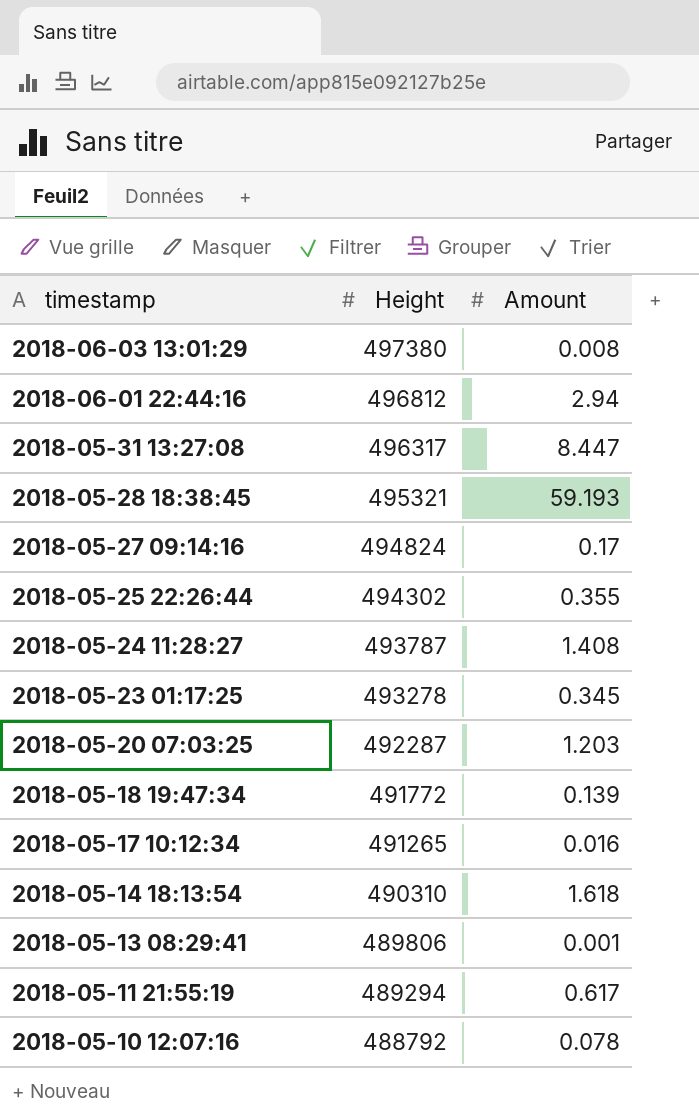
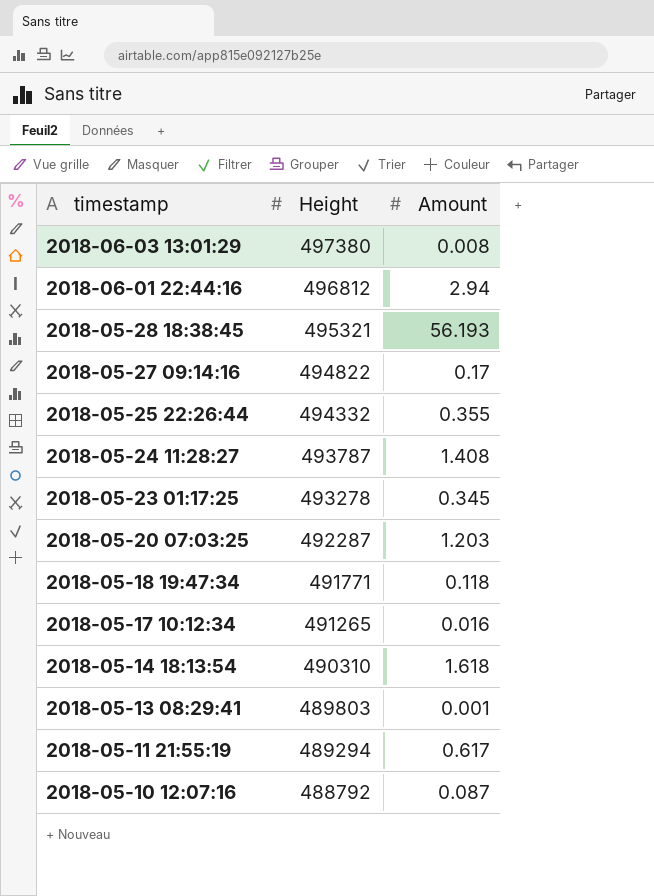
row 2018-05-31 13:27:08: 496317 | 8.447 -> none
2018-05-28 18:38:45 | Amount: 59.193 -> 56.193
2018-05-27 09:14:16 | Height: 494824 -> 494822
2018-05-25 22:26:44 | Height: 494302 -> 494332
2018-05-18 19:47:34 | Height: 491772 -> 491771
2018-05-18 19:47:34 | Amount: 0.139 -> 0.118
2018-05-13 08:29:41 | Height: 489806 -> 489803
2018-05-10 12:07:16 | Amount: 0.078 -> 0.087

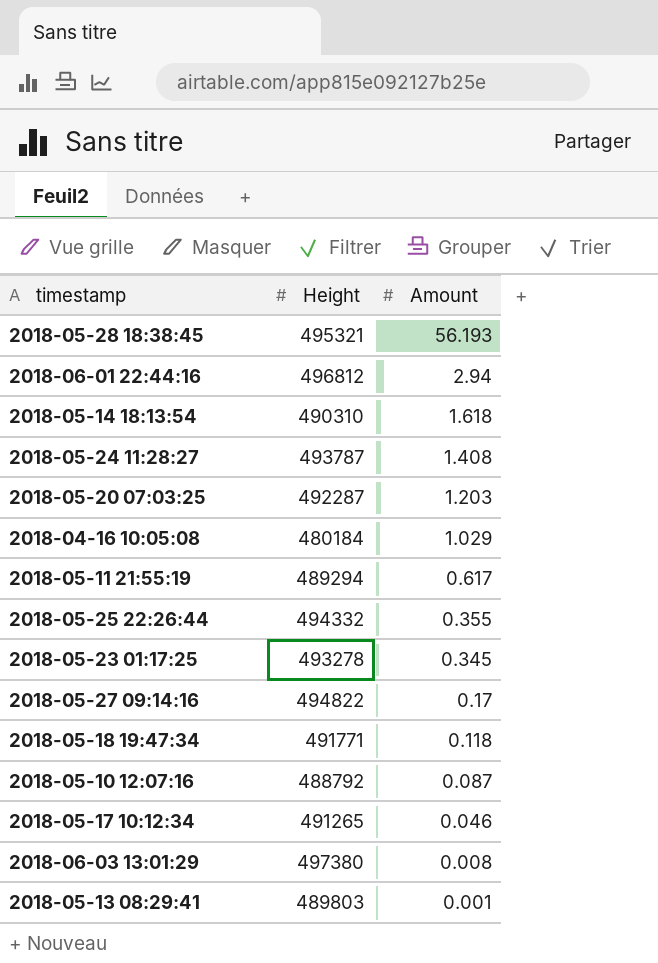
row order: timestamp descending -> Amount descending
row 2018-04-16 10:05:08: none -> 480184 | 1.029
2018-05-17 10:12:34 | Amount: 0.016 -> 0.046

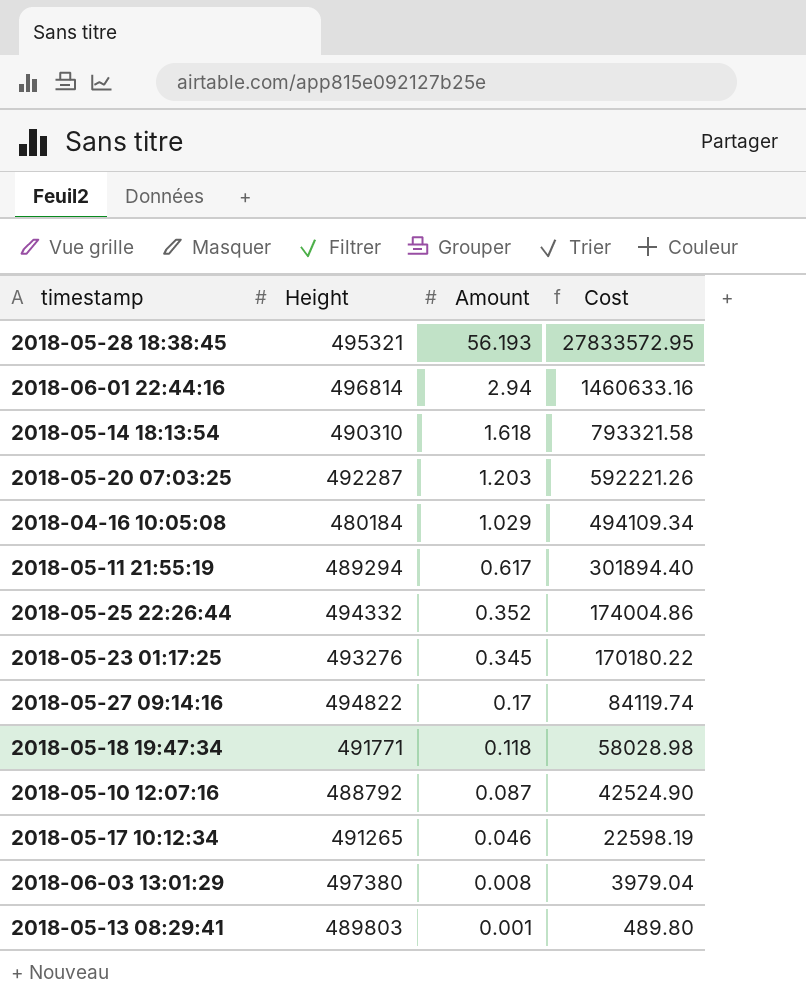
column Cost | formula: none -> [Height] * [Amount]
row 2018-05-24 11:28:27: 493787 | 1.408 -> none
2018-06-01 22:44:16 | Height: 496812 -> 496814
2018-05-25 22:26:44 | Amount: 0.355 -> 0.352
2018-05-23 01:17:25 | Height: 493278 -> 493276

